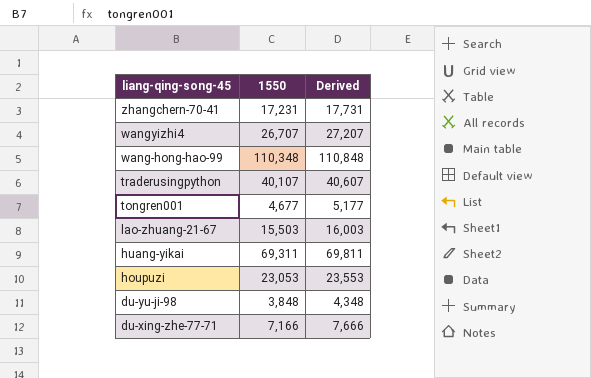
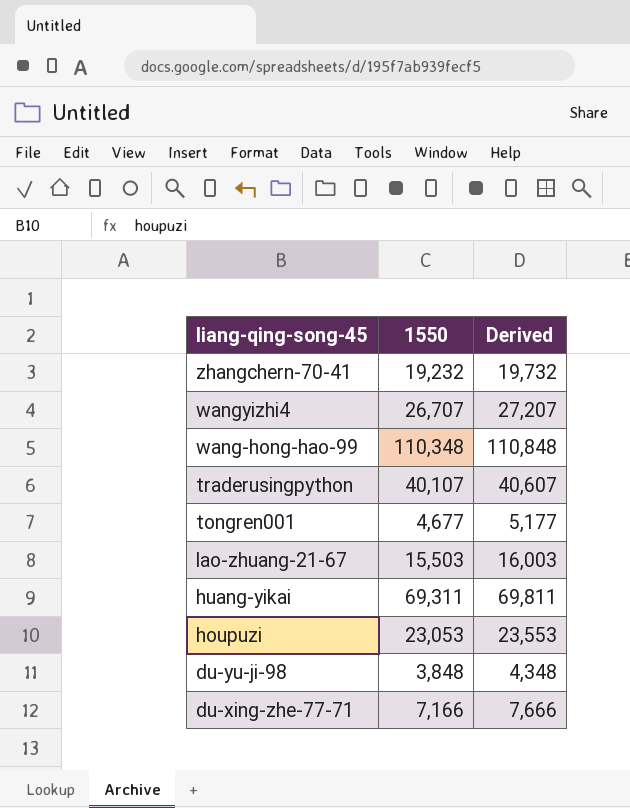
zhangchern-70-41 | 1550: 17,231 -> 19,232
zhangchern-70-41 | Derived: 17,731 -> 19,732

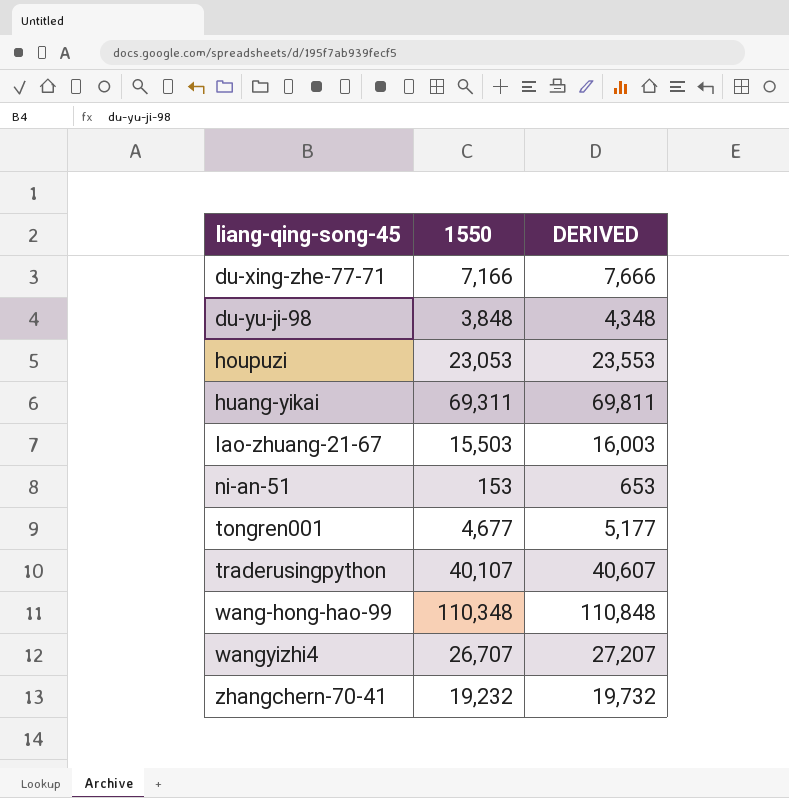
row order: liang-qing-song-45 descending -> liang-qing-song-45 ascending
column name: Derived -> DERIVED
row ni-an-51: none -> 153 | 653

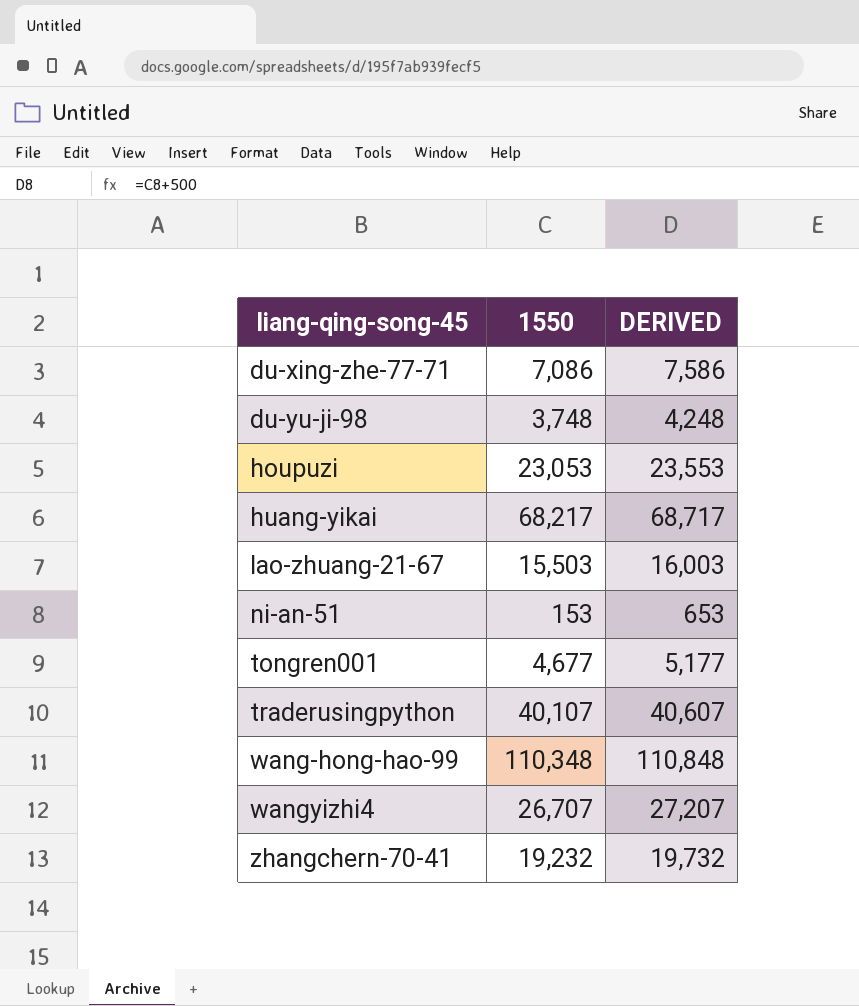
du-xing-zhe-77-71 | 1550: 7,166 -> 7,086
du-xing-zhe-77-71 | DERIVED: 7,666 -> 7,586
du-yu-ji-98 | 1550: 3,848 -> 3,748
du-yu-ji-98 | DERIVED: 4,348 -> 4,248
huang-yikai | 1550: 69,311 -> 68,217
huang-yikai | DERIVED: 69,811 -> 68,717

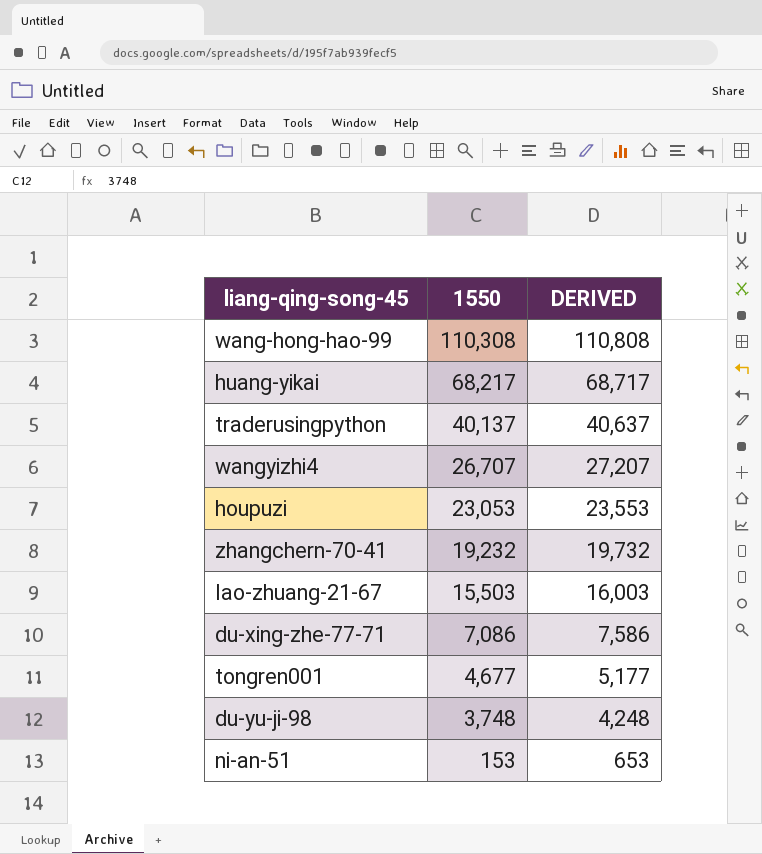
row order: liang-qing-song-45 ascending -> 1550 descending
wang-hong-hao-99 | 1550: 110,348 -> 110,308
wang-hong-hao-99 | DERIVED: 110,848 -> 110,808
traderusingpython | 1550: 40,107 -> 40,137
traderusingpython | DERIVED: 40,607 -> 40,637

